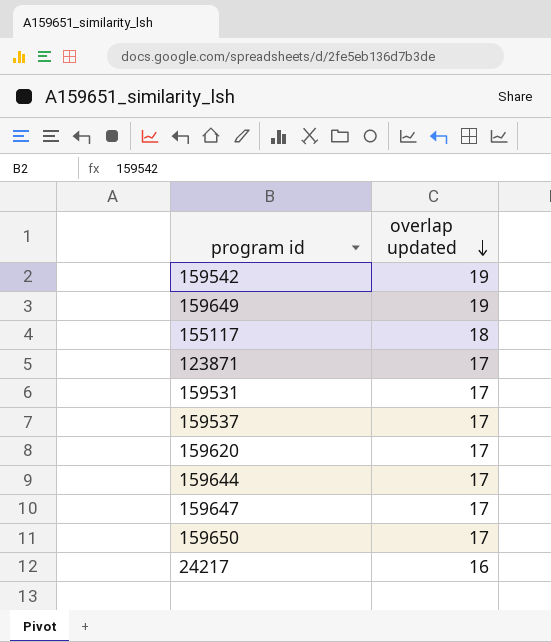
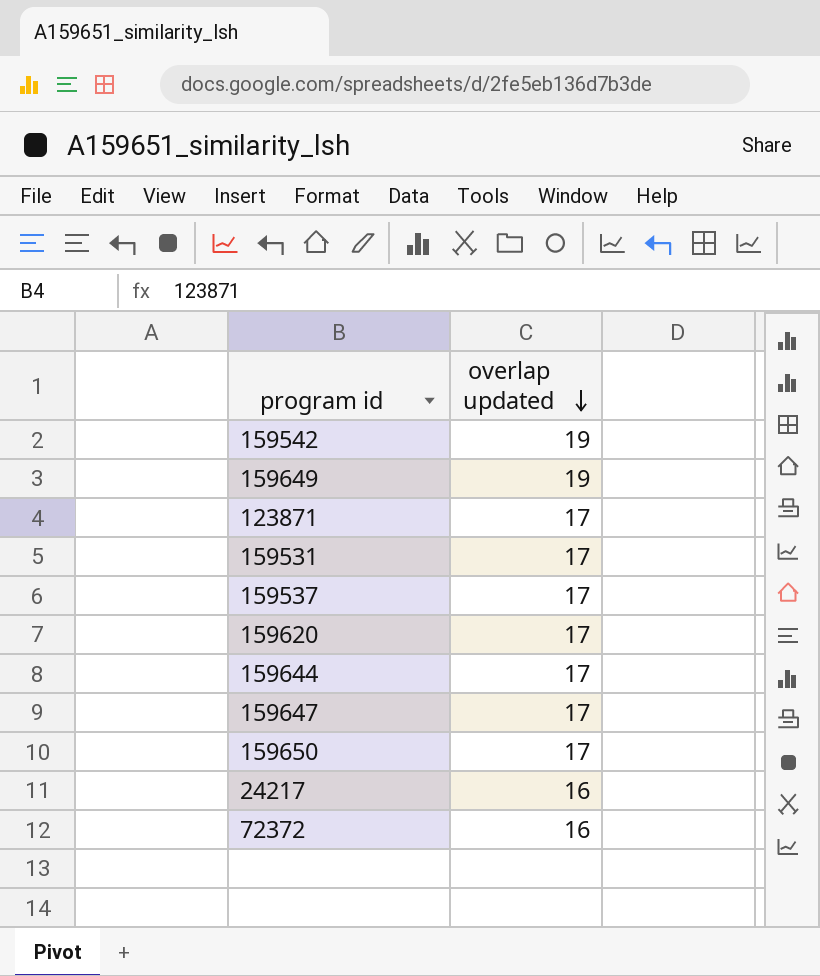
row 155117: 18 -> none
row 72372: none -> 16

